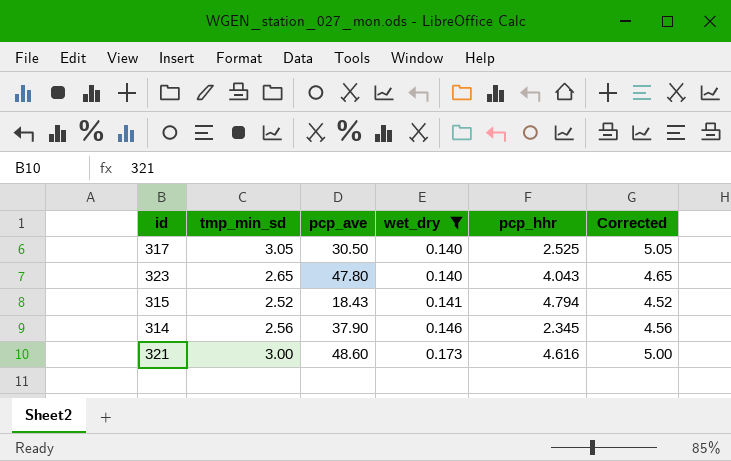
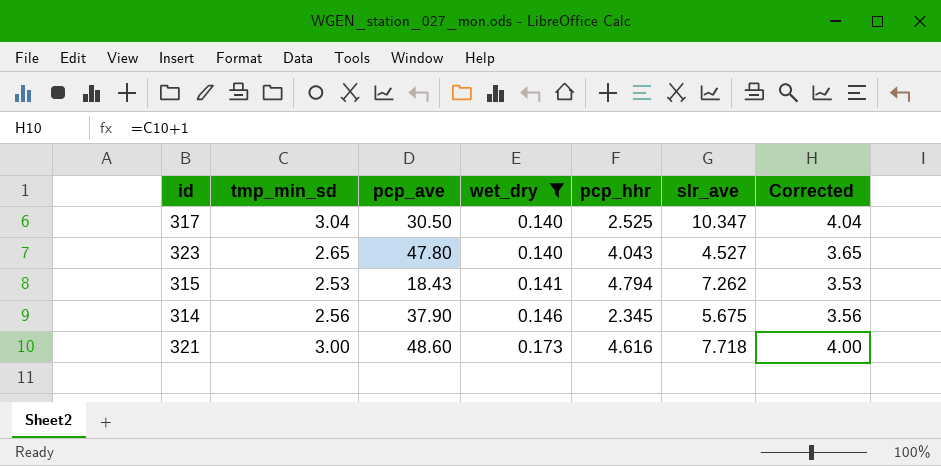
column slr_ave | position: none -> 6
column Corrected | formula: [tmp_min_sd] + 2 -> [tmp_min_sd] + 1
317 | tmp_min_sd: 3.05 -> 3.04
315 | tmp_min_sd: 2.52 -> 2.53

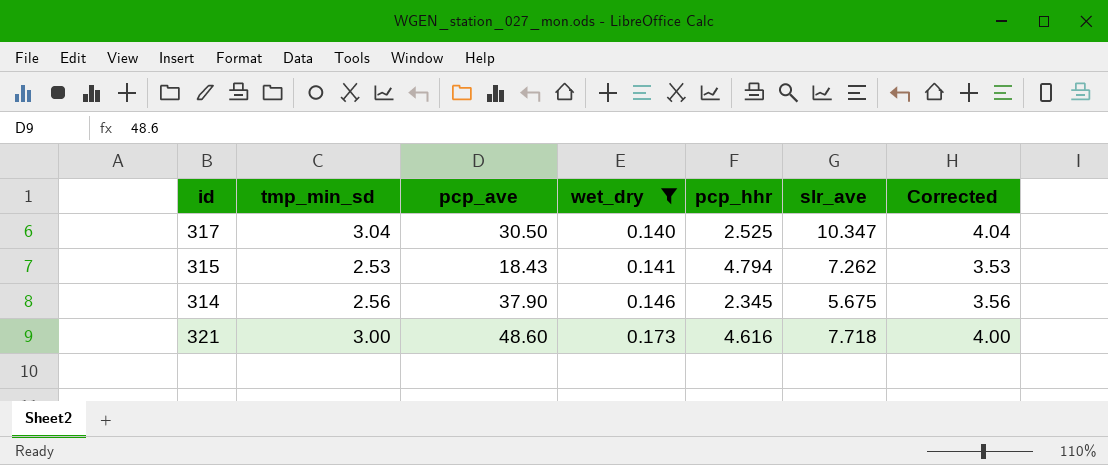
row 323: 2.65 | 47.80 | 0.140 | 4.043 | 4.527 | 3.65 -> none

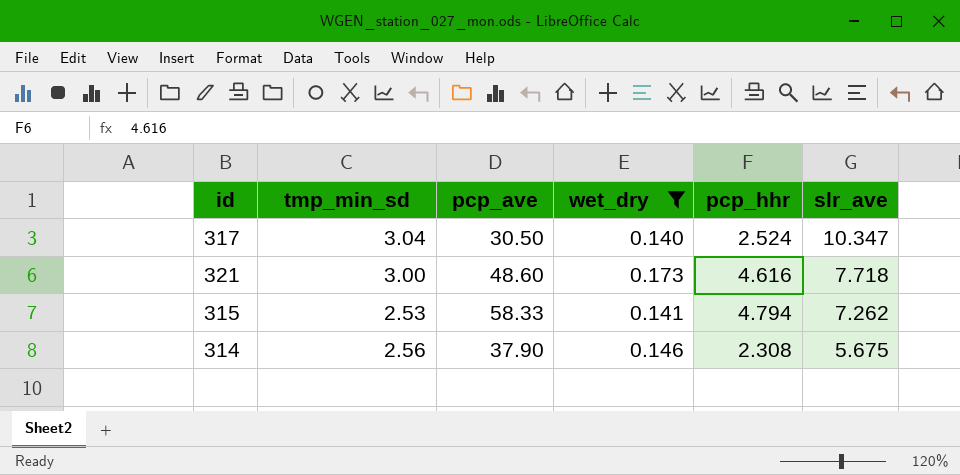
row order: wet_dry ascending -> slr_ave descending
column Corrected | formula: [tmp_min_sd] + 1 -> none
317 | pcp_hhr: 2.525 -> 2.524
315 | pcp_ave: 18.43 -> 58.33
314 | pcp_hhr: 2.345 -> 2.308

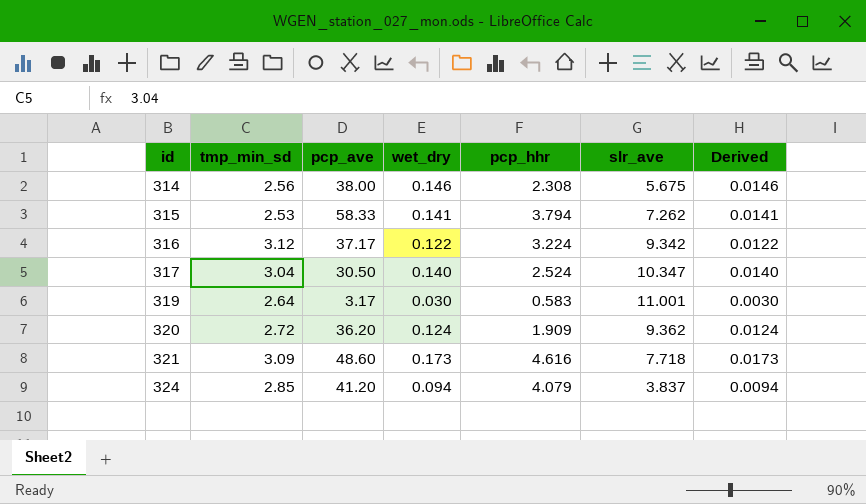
filter: wet_dry >= 0.140 -> none
row order: slr_ave descending -> id ascending
column Derived | formula: none -> [wet_dry] * 0.1
314 | pcp_ave: 37.90 -> 38.00
315 | pcp_hhr: 4.794 -> 3.794
321 | tmp_min_sd: 3.00 -> 3.09

